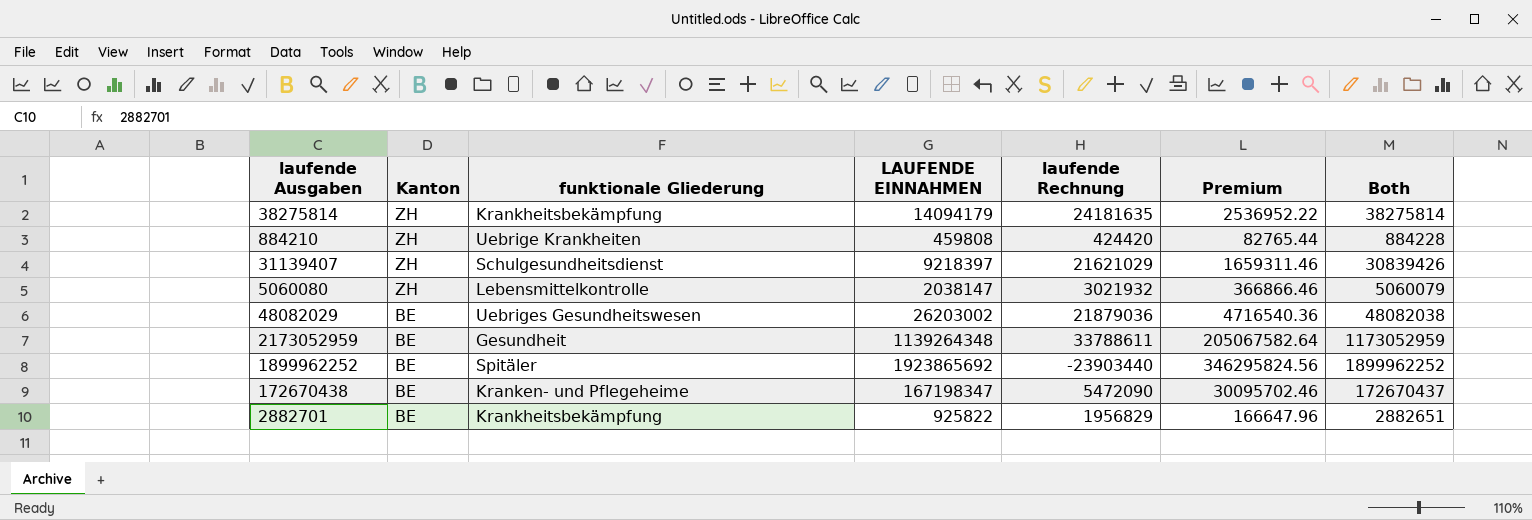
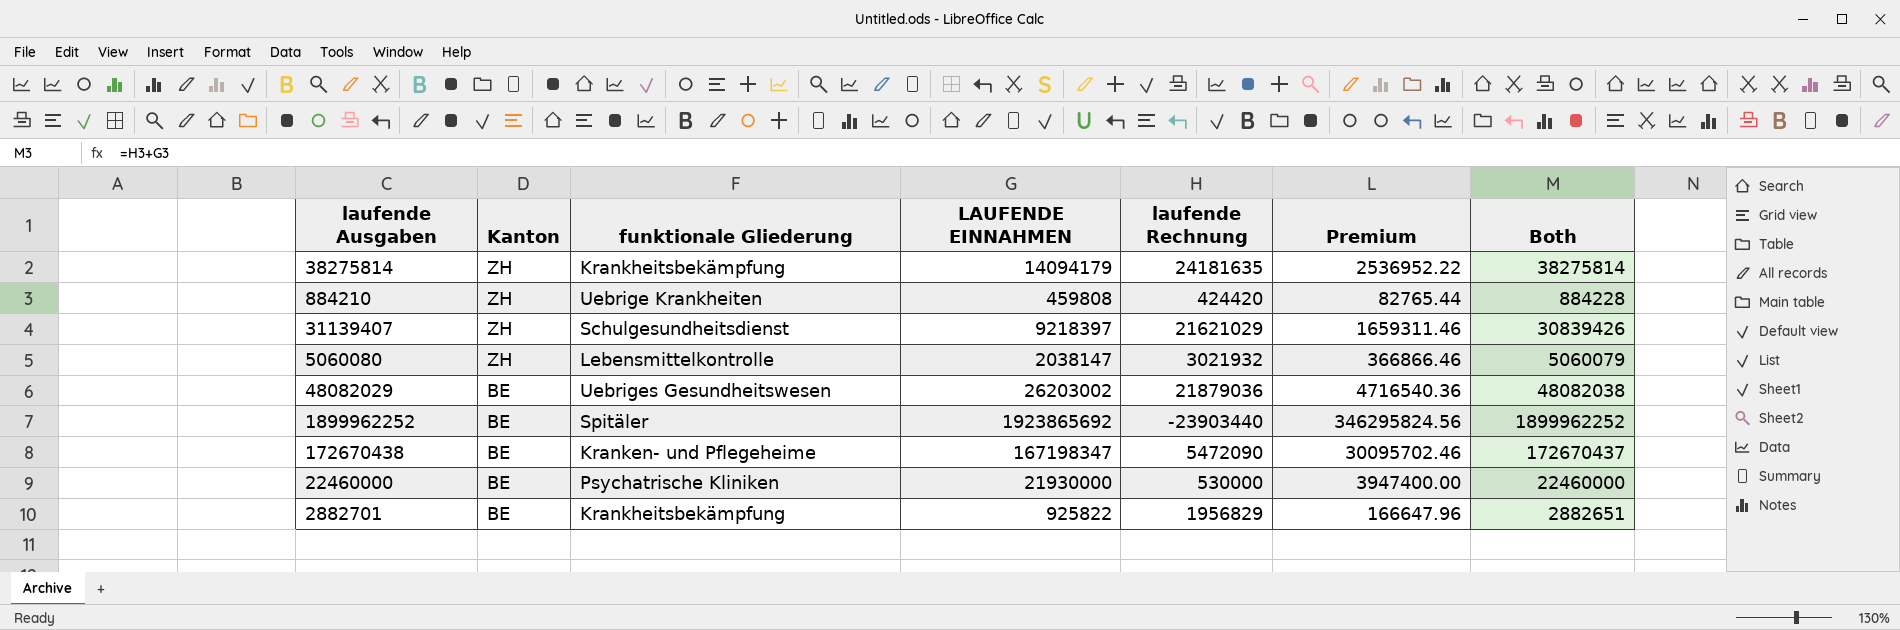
row 2173052959: BE | Gesundheit | 1139264348 | 33788611 | 205067582.64 | 1173052959 -> none
row 22460000: none -> BE | Psychatrische Kliniken | 21930000 | 530000 | 3947400.00 | 22460000

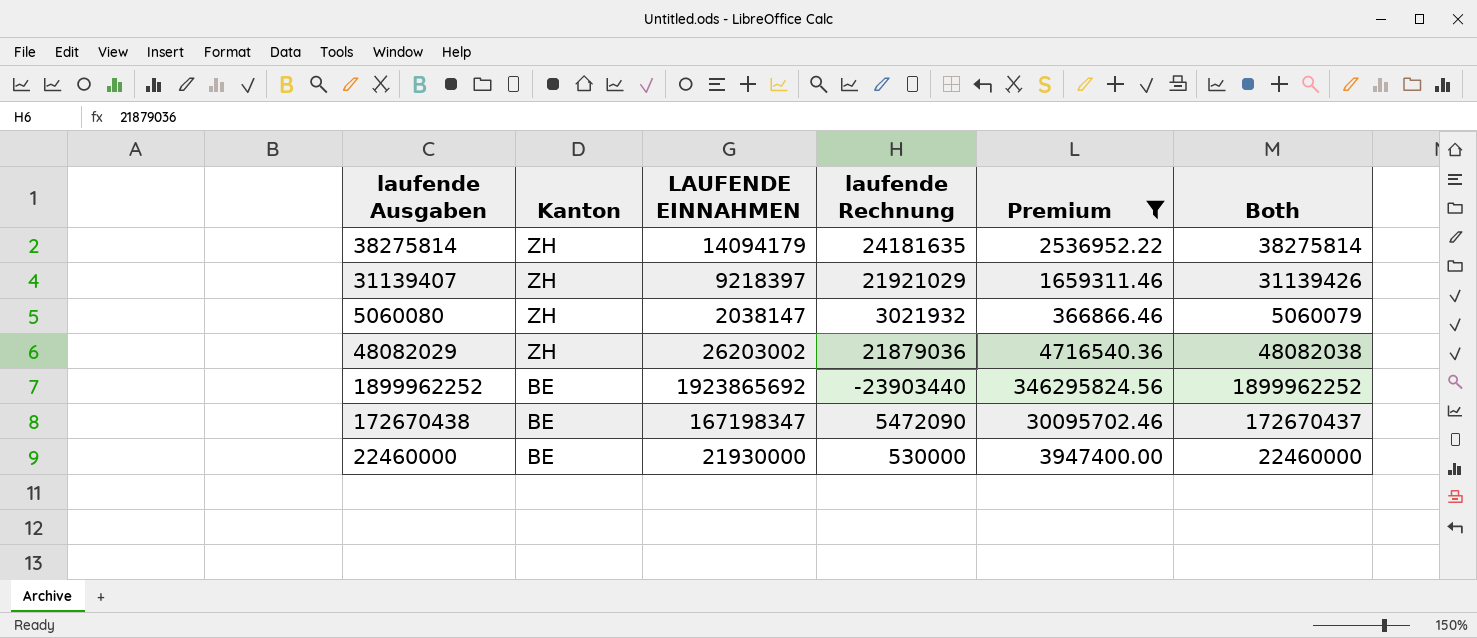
filter: none -> Premium >= 366866.46
column funktionale Gliederung | position: 3 -> none
31139407 | laufende Rechnung: 21621029 -> 21921029
31139407 | Both: 30839426 -> 31139426
48082029 | Kanton: BE -> ZH

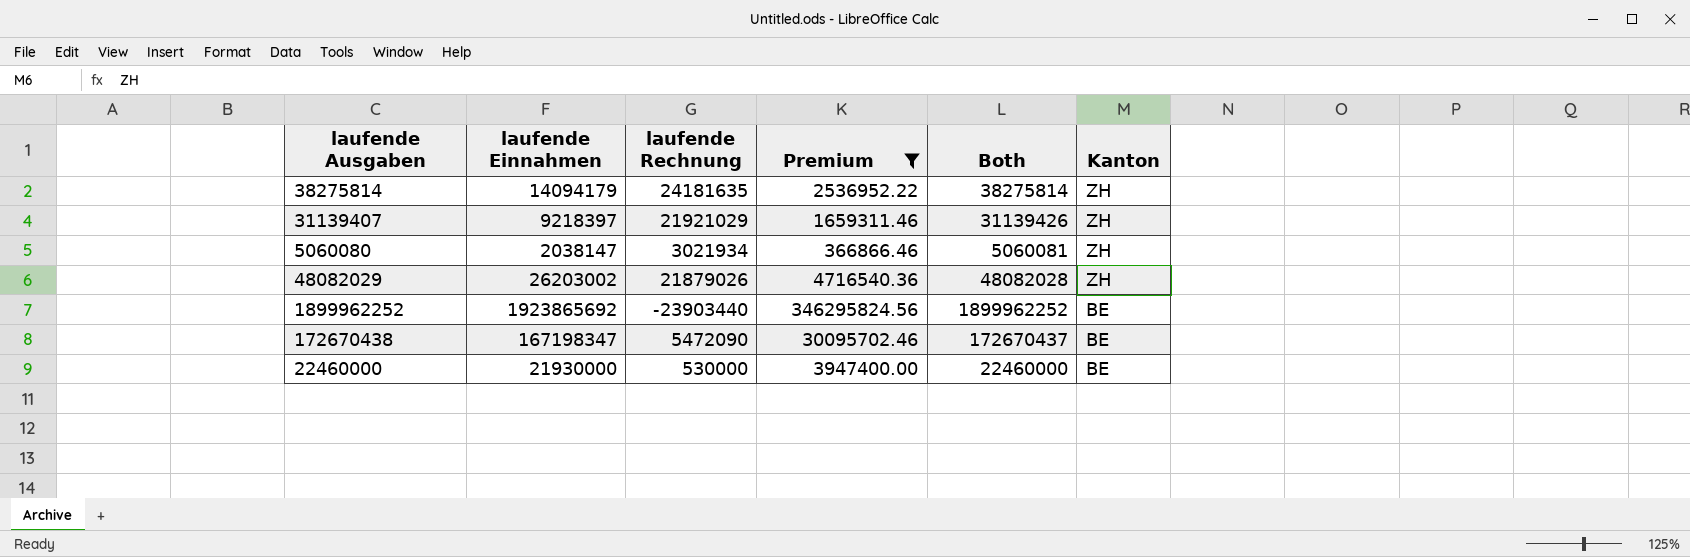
column name: LAUFENDE EINNAHMEN -> laufende Einnahmen
column Kanton | position: 2 -> 6
5060080 | laufende Rechnung: 3021932 -> 3021934
5060080 | Both: 5060079 -> 5060081
48082029 | laufende Rechnung: 21879036 -> 21879026
48082029 | Both: 48082038 -> 48082028

